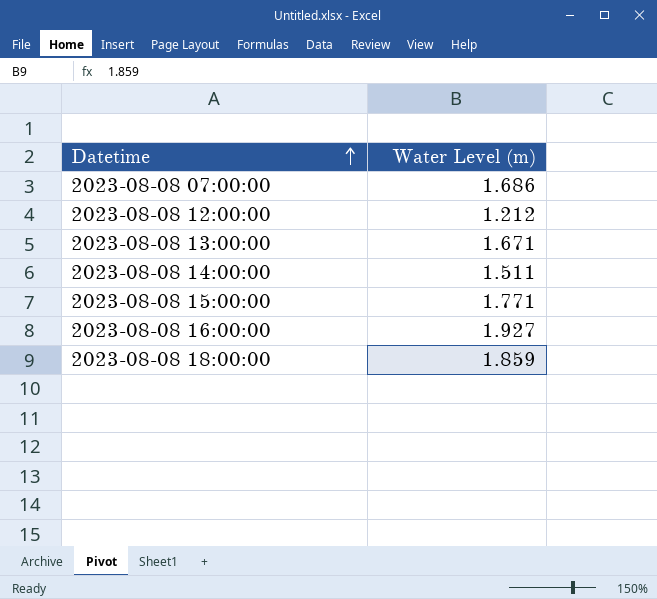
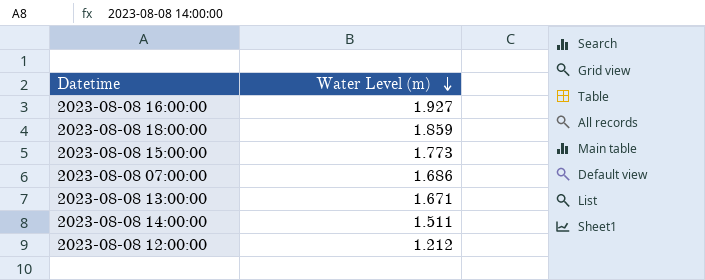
row order: Datetime ascending -> Water Level (m) descending
2023-08-08 15:00:00 | Water Level (m): 1.771 -> 1.773

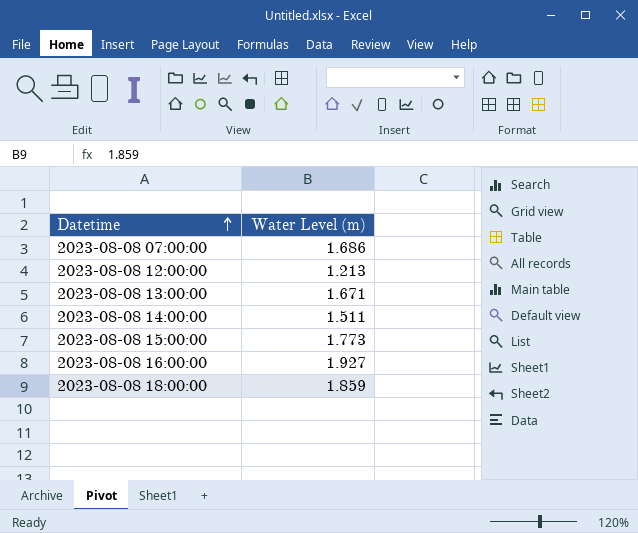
row order: Water Level (m) descending -> Datetime ascending
2023-08-08 12:00:00 | Water Level (m): 1.212 -> 1.213

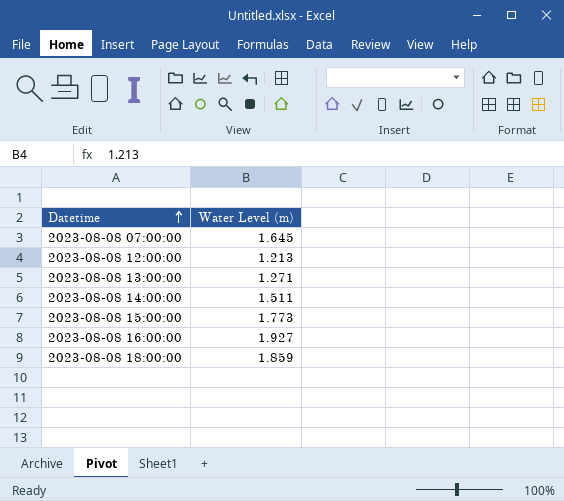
2023-08-08 07:00:00 | Water Level (m): 1.686 -> 1.645
2023-08-08 13:00:00 | Water Level (m): 1.671 -> 1.271

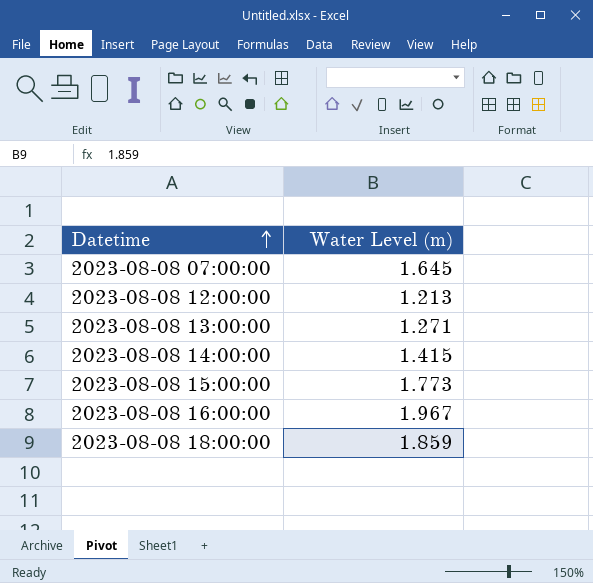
2023-08-08 14:00:00 | Water Level (m): 1.511 -> 1.415
2023-08-08 16:00:00 | Water Level (m): 1.927 -> 1.967

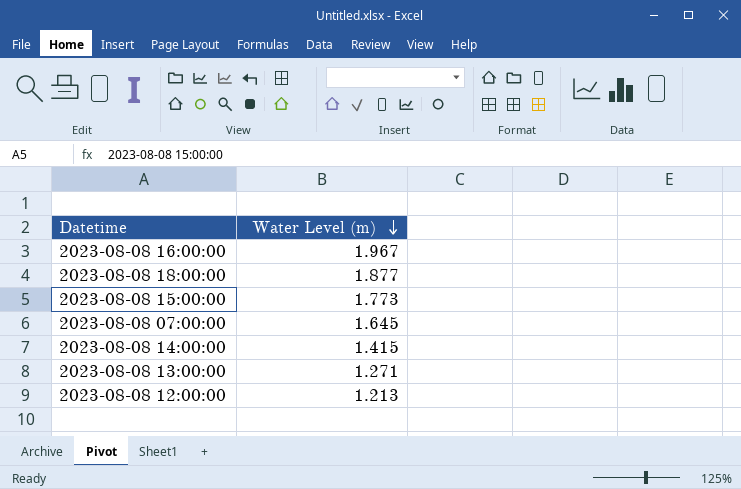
row order: Datetime ascending -> Water Level (m) descending
2023-08-08 18:00:00 | Water Level (m): 1.859 -> 1.877

